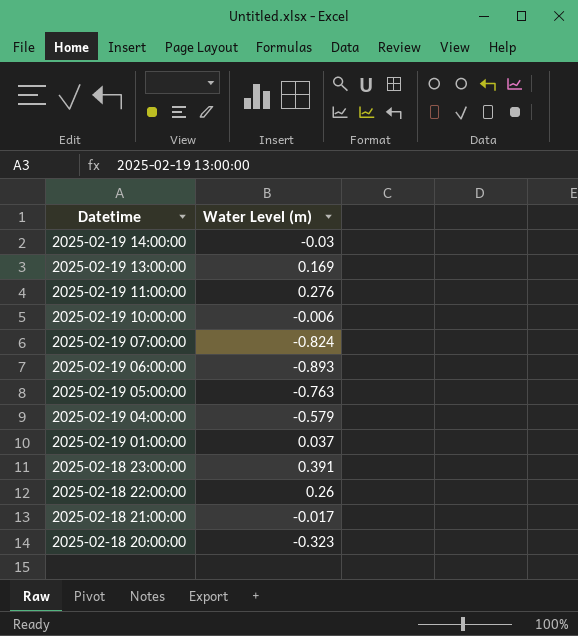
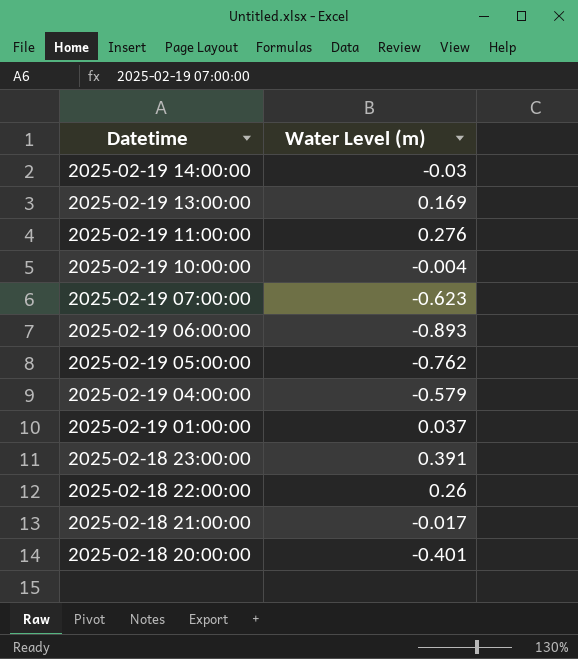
2025-02-19 10:00:00 | Water Level (m): -0.006 -> -0.004
2025-02-19 07:00:00 | Water Level (m): -0.824 -> -0.623
2025-02-19 05:00:00 | Water Level (m): -0.763 -> -0.762
2025-02-18 20:00:00 | Water Level (m): -0.323 -> -0.401

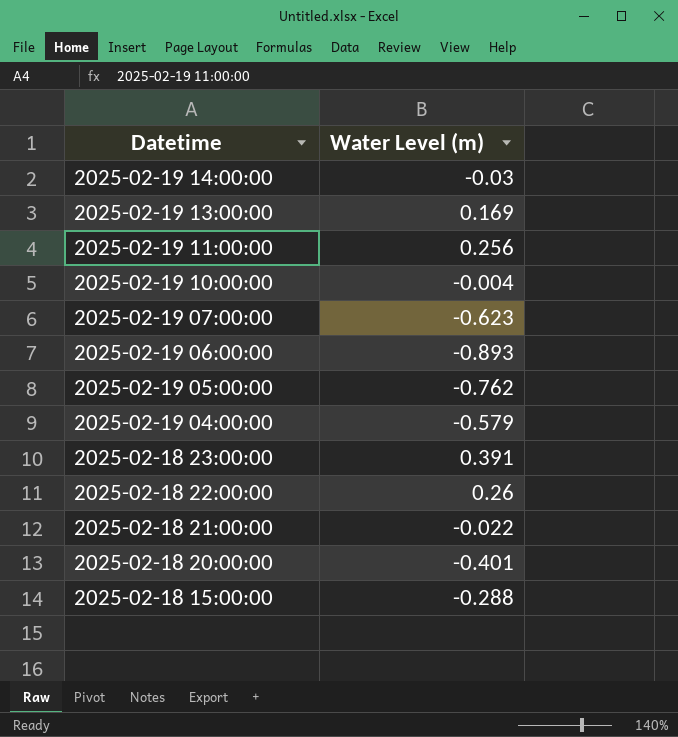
row 2025-02-19 01:00:00: 0.037 -> none
2025-02-19 11:00:00 | Water Level (m): 0.276 -> 0.256
2025-02-18 21:00:00 | Water Level (m): -0.017 -> -0.022
row 2025-02-18 15:00:00: none -> -0.288

